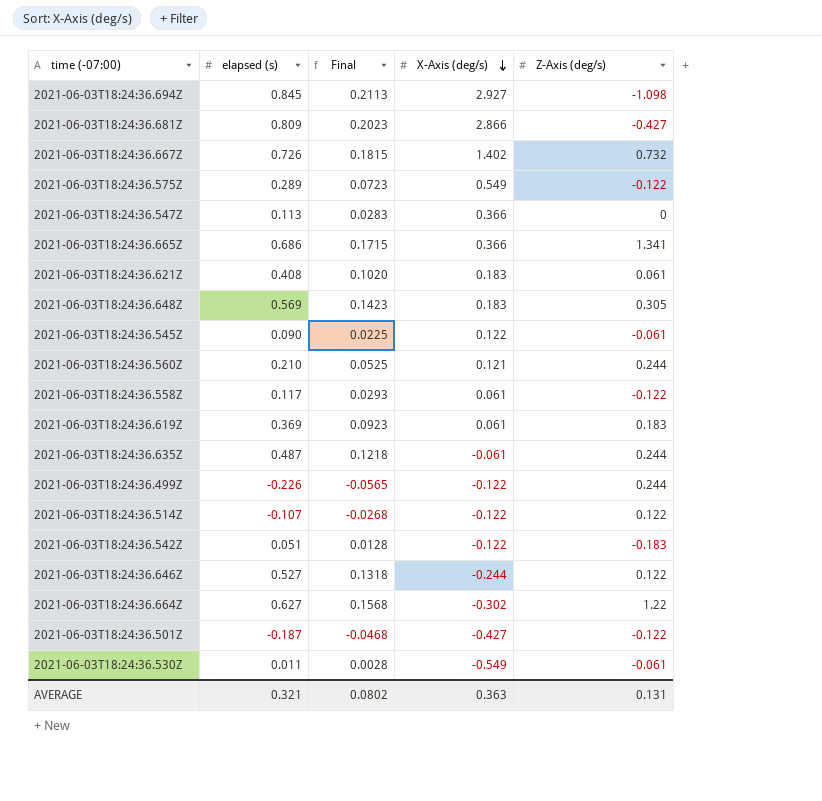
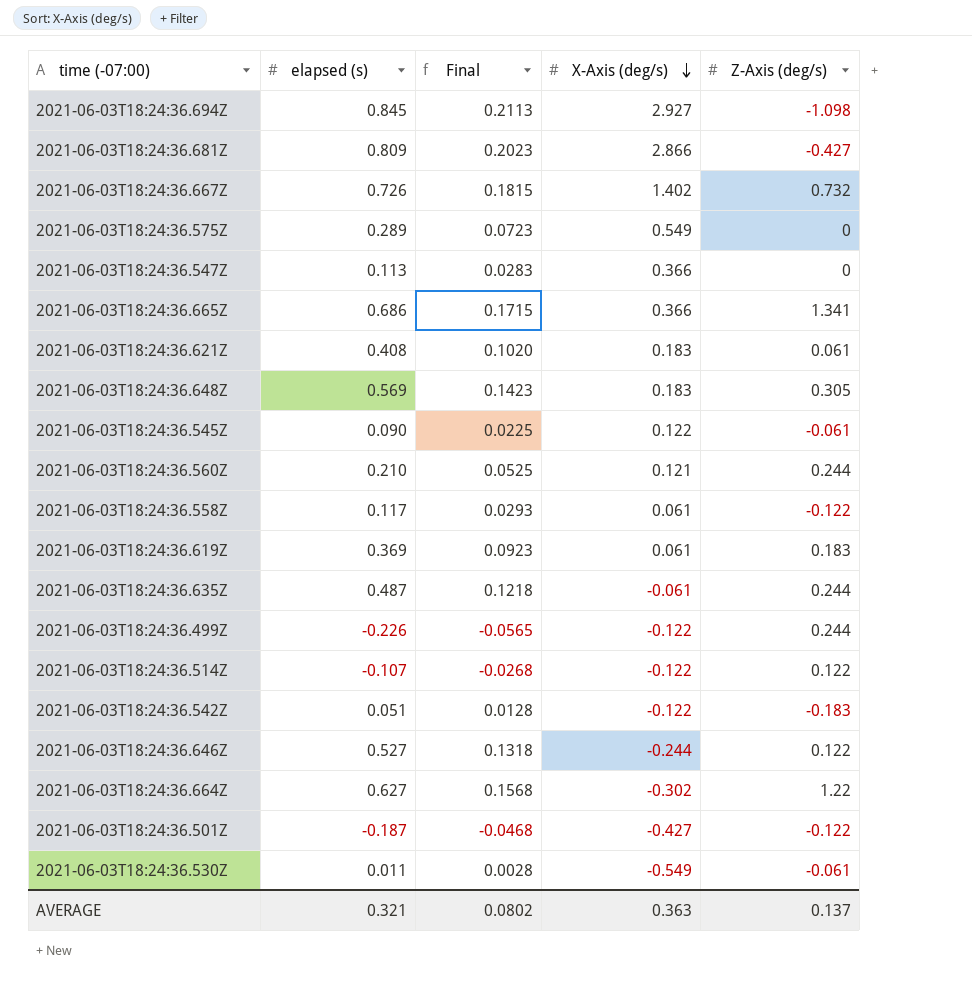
2021-06-03T18:24:36.575Z | Z-Axis (deg/s): -0.122 -> 0
AVERAGE | Z-Axis (deg/s): 0.131 -> 0.137

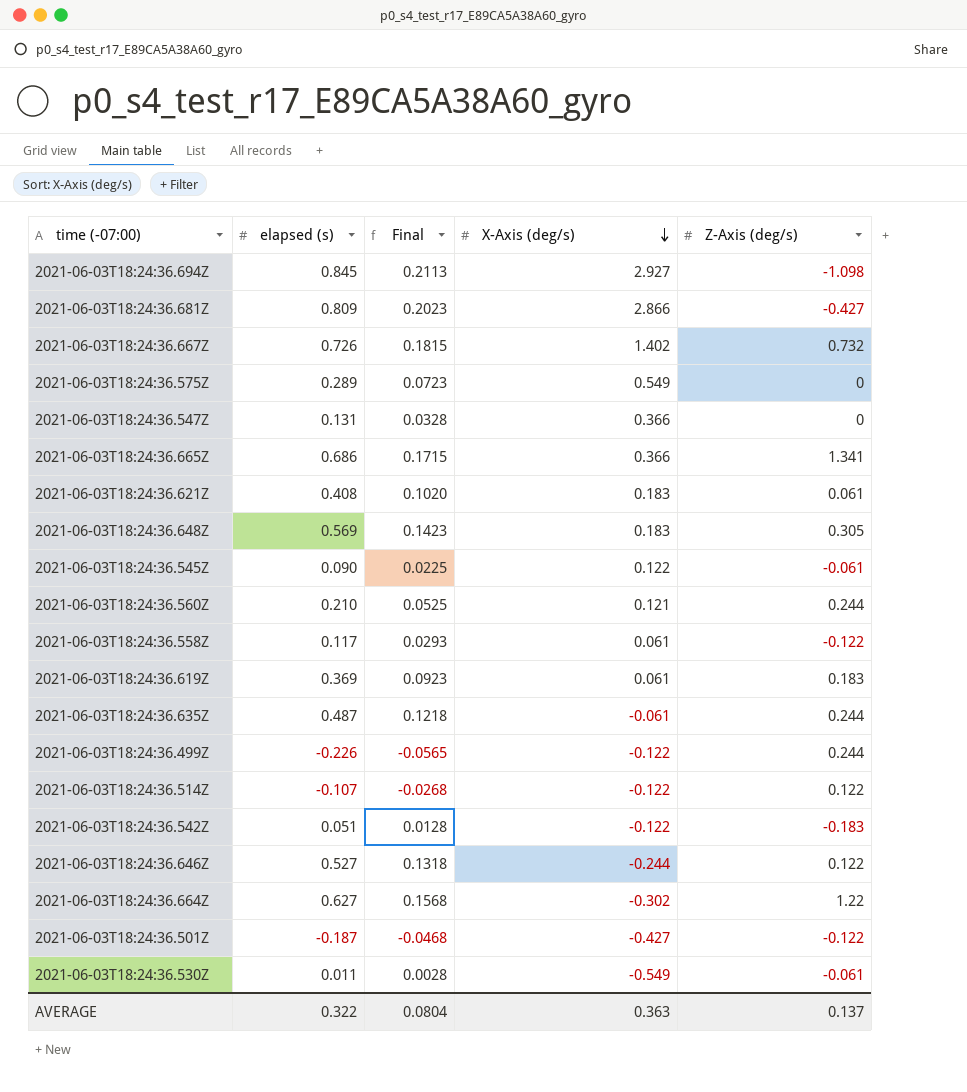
2021-06-03T18:24:36.547Z | elapsed (s): 0.113 -> 0.131
2021-06-03T18:24:36.547Z | Final: 0.0283 -> 0.0328
AVERAGE | elapsed (s): 0.321 -> 0.322
AVERAGE | Final: 0.0802 -> 0.0804

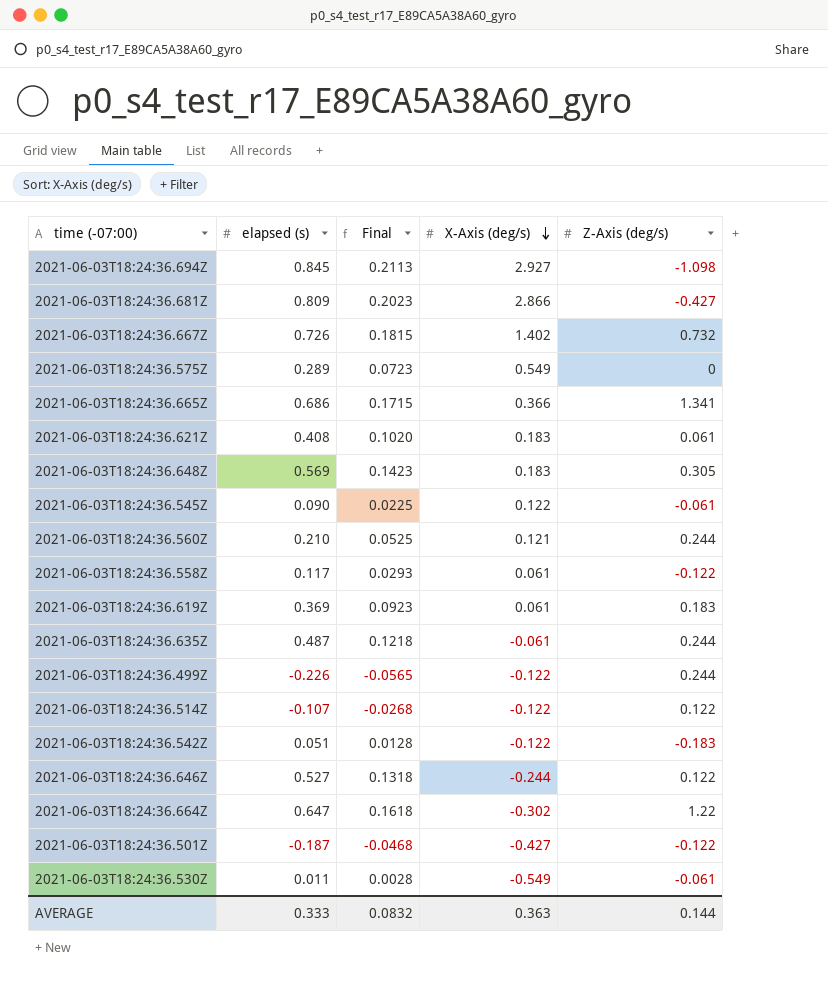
row 2021-06-03T18:24:36.547Z: 0.131 | 0.0328 | 0.366 | 0 -> none
2021-06-03T18:24:36.664Z | elapsed (s): 0.627 -> 0.647
2021-06-03T18:24:36.664Z | Final: 0.1568 -> 0.1618
AVERAGE | elapsed (s): 0.322 -> 0.333
AVERAGE | Final: 0.0804 -> 0.0832
AVERAGE | Z-Axis (deg/s): 0.137 -> 0.144

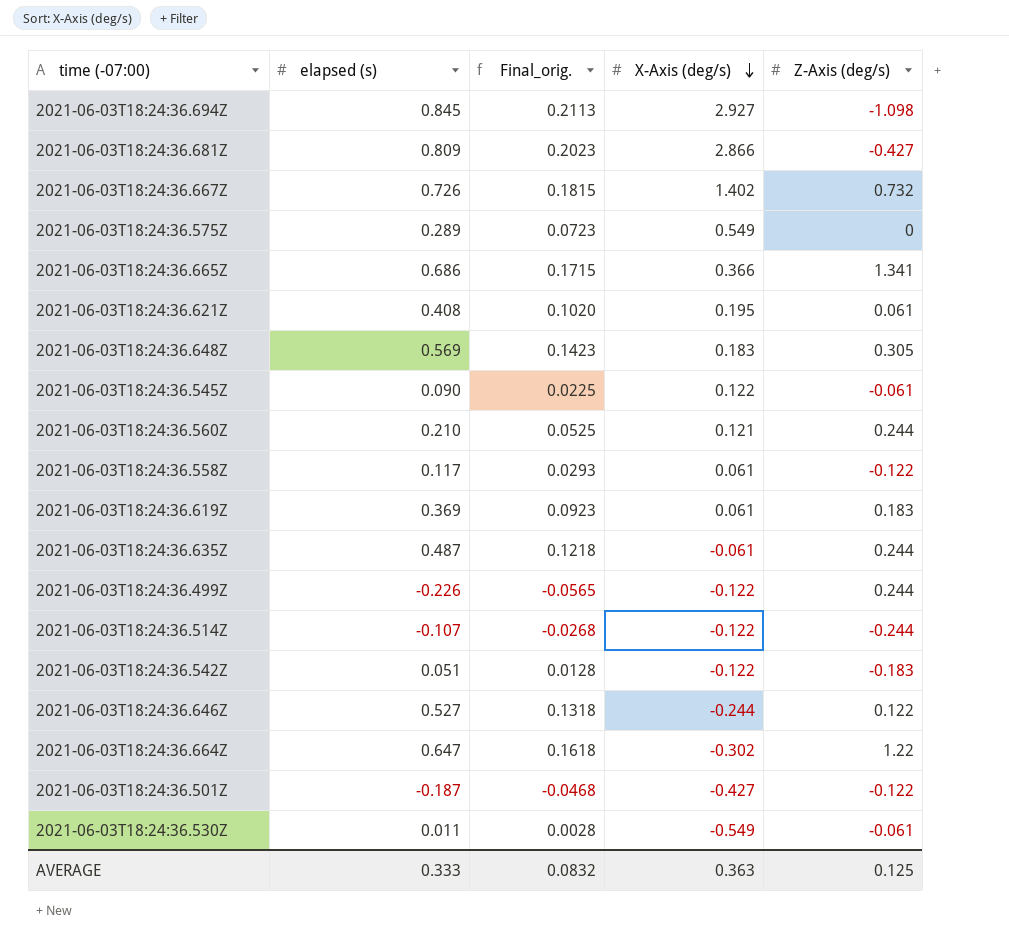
column name: Final -> Final_orig.
2021-06-03T18:24:36.621Z | X-Axis (deg/s): 0.183 -> 0.195
2021-06-03T18:24:36.514Z | Z-Axis (deg/s): 0.122 -> -0.244
AVERAGE | Z-Axis (deg/s): 0.144 -> 0.125

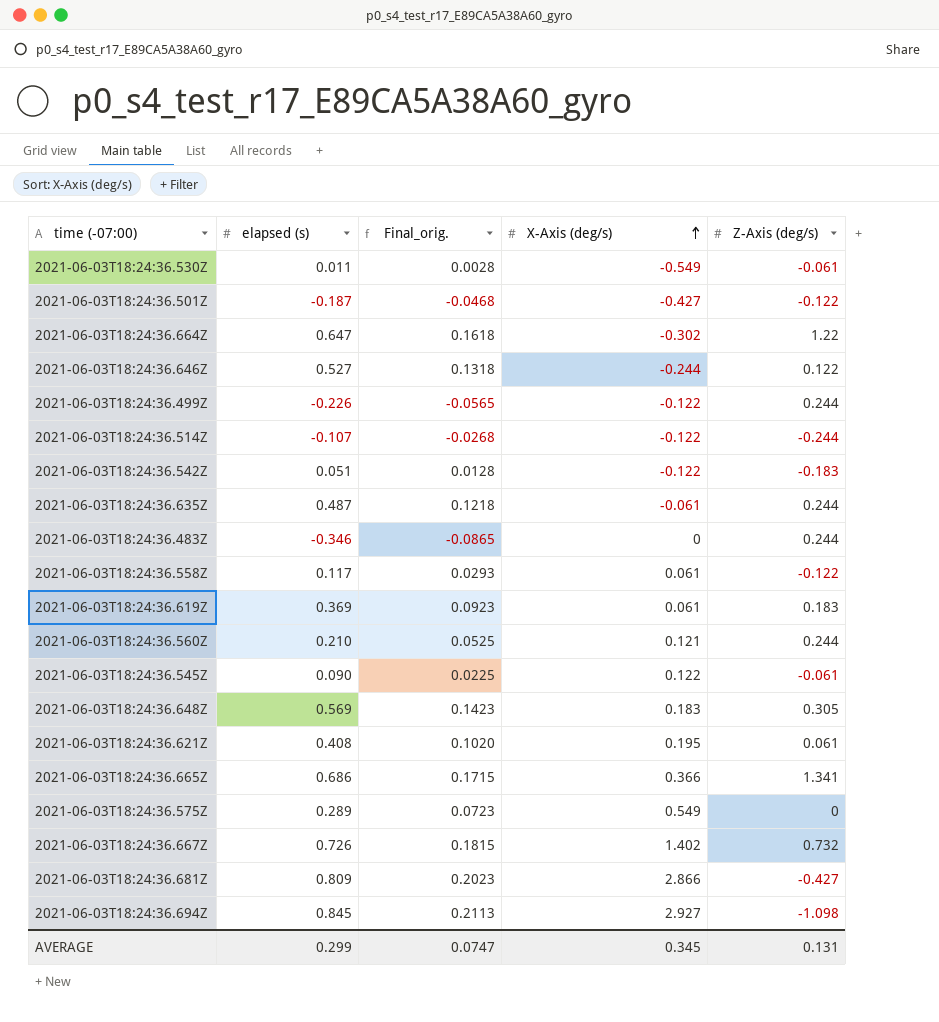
row order: X-Axis (deg/s) descending -> X-Axis (deg/s) ascending
row 2021-06-03T18:24:36.483Z: none -> -0.346 | -0.0865 | 0 | 0.244
AVERAGE | elapsed (s): 0.333 -> 0.299
AVERAGE | Final_orig.: 0.0832 -> 0.0747
AVERAGE | X-Axis (deg/s): 0.363 -> 0.345
AVERAGE | Z-Axis (deg/s): 0.125 -> 0.131

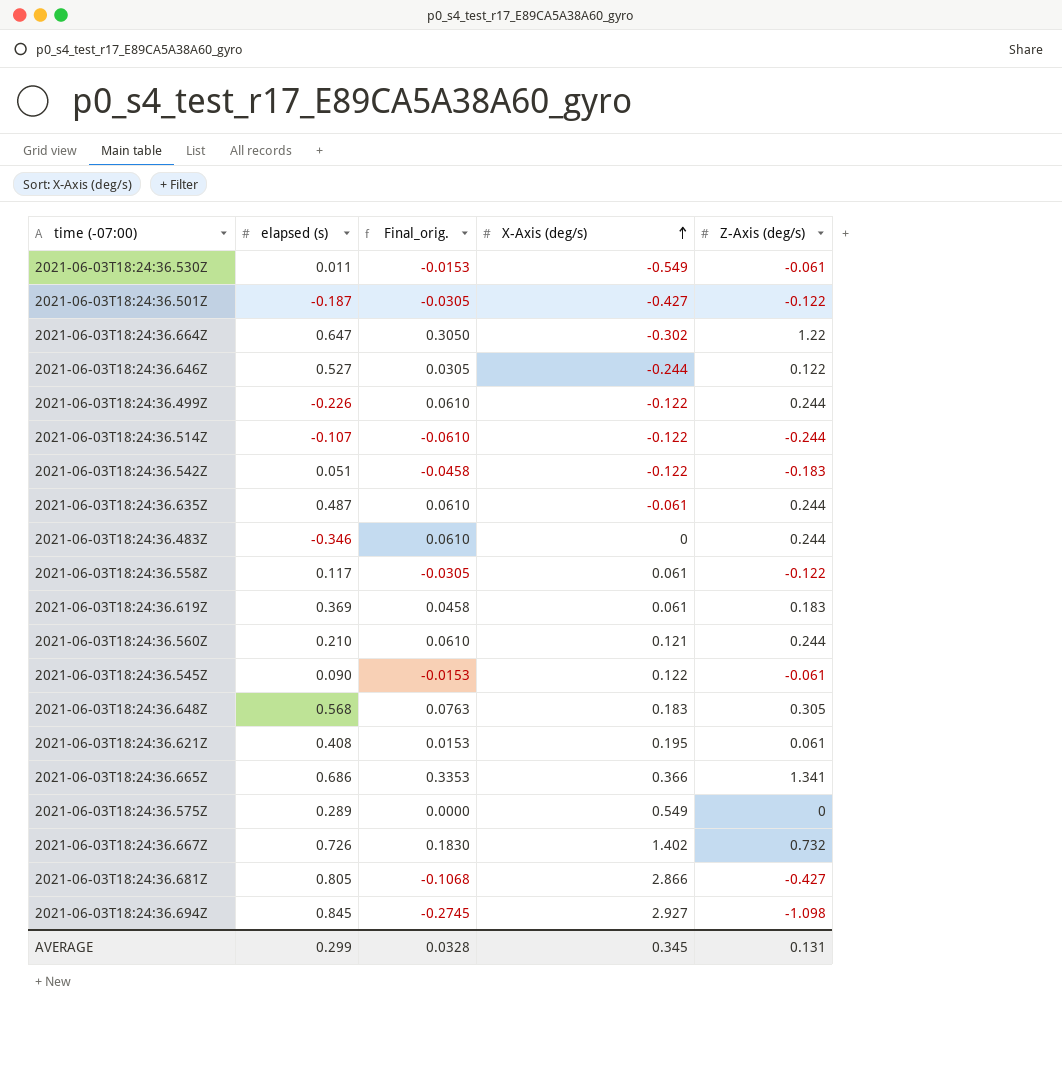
column Final_orig. | formula: [elapsed (s)] * 0.25 -> [Z-Axis (deg/s)] * 0.25
2021-06-03T18:24:36.648Z | elapsed (s): 0.569 -> 0.568
2021-06-03T18:24:36.681Z | elapsed (s): 0.809 -> 0.805
AVERAGE | Final_orig.: 0.0747 -> 0.0328

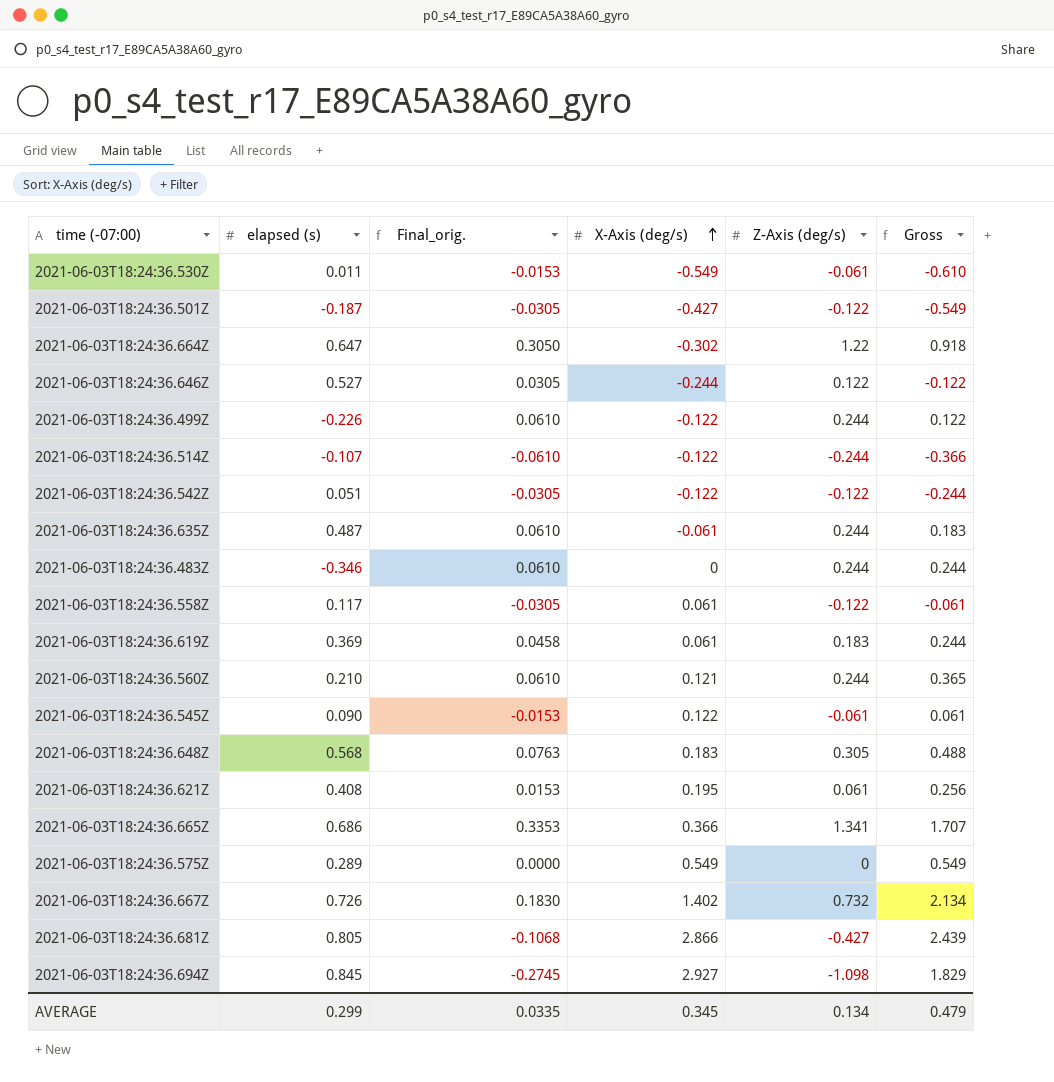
column Gross | formula: none -> [X-Axis (deg/s)] + [Z-Axis (deg/s)]
2021-06-03T18:24:36.542Z | Final_orig.: -0.0458 -> -0.0305
2021-06-03T18:24:36.542Z | Z-Axis (deg/s): -0.183 -> -0.122
AVERAGE | Final_orig.: 0.0328 -> 0.0335
AVERAGE | Z-Axis (deg/s): 0.131 -> 0.134

